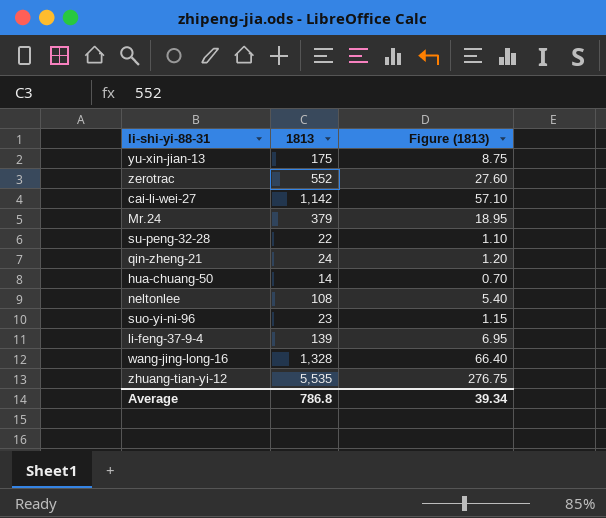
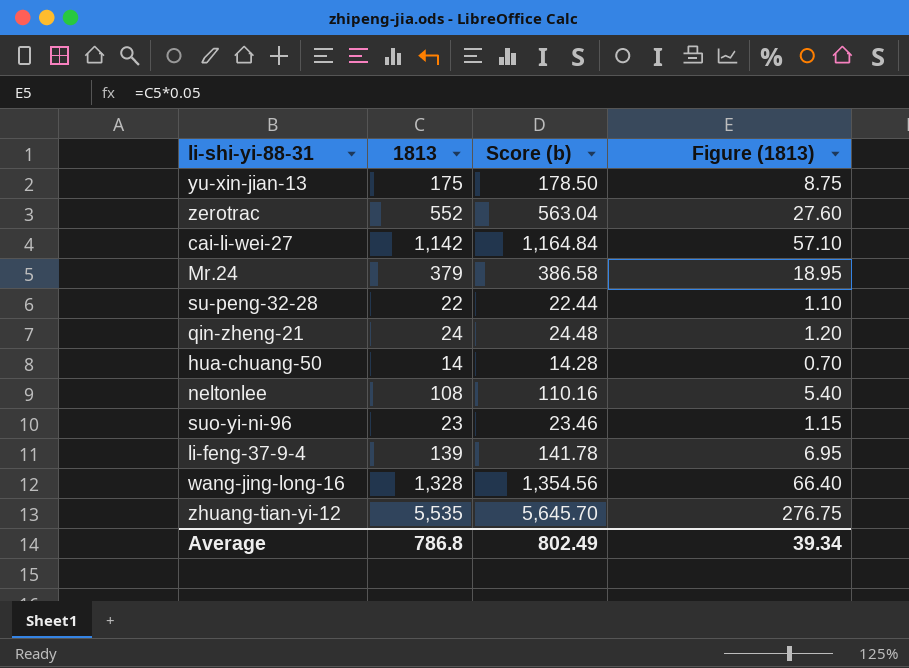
column Score (b) | formula: none -> [1813] * 1.02

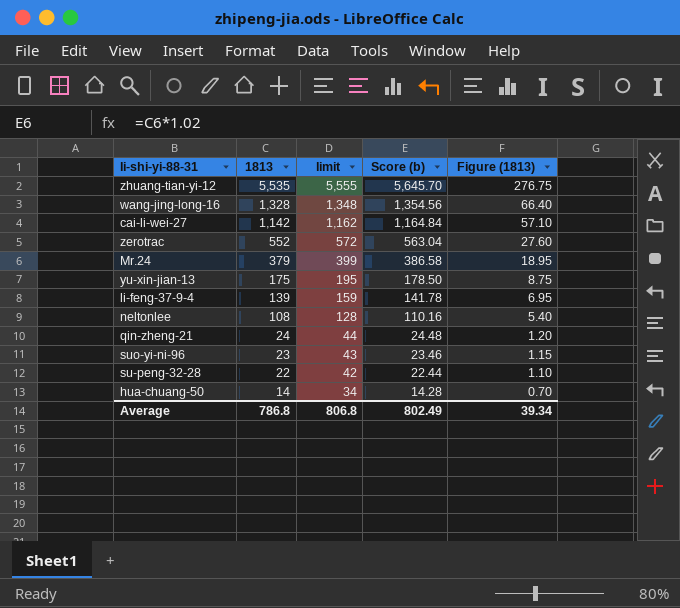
row order: none -> 1813 descending
column limit | formula: none -> [1813] + 20

